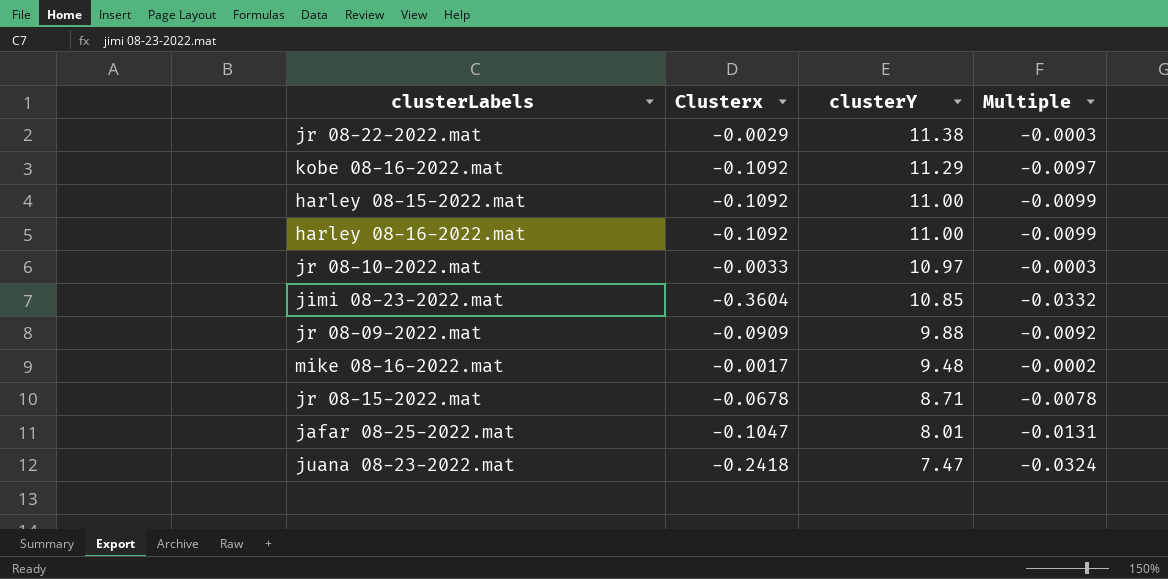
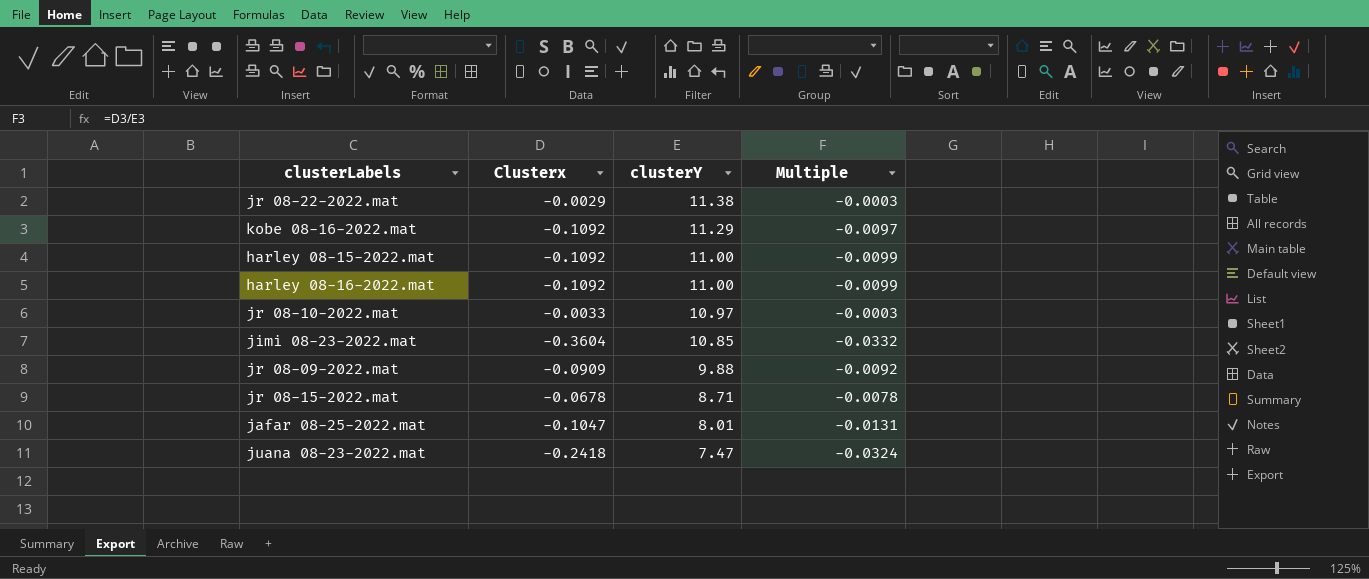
row mike 08-16-2022.mat: -0.0017 | 9.48 | -0.0002 -> none

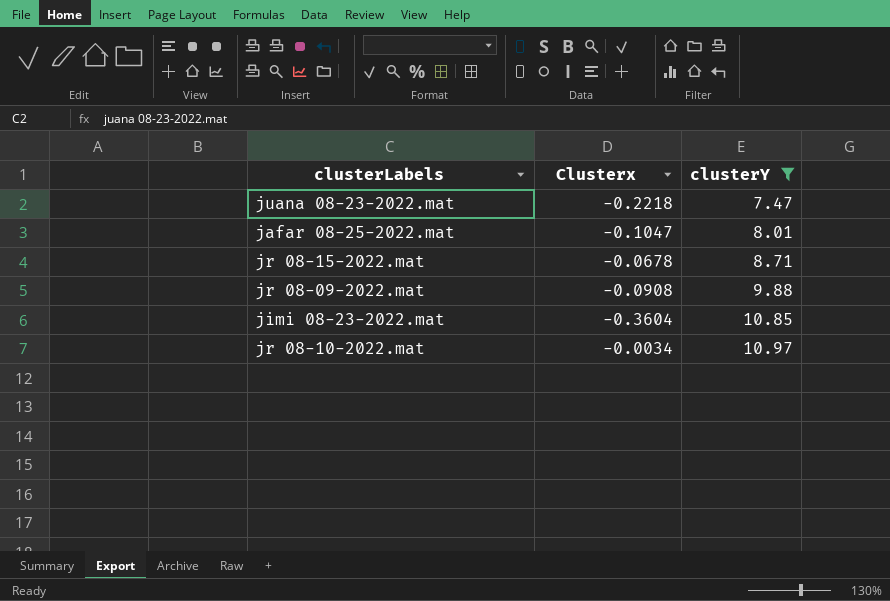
filter: none -> clusterY <= 10.97
row order: clusterY descending -> clusterY ascending
column Multiple | formula: [Clusterx] / [clusterY] -> none
juana 08-23-2022.mat | Clusterx: -0.2418 -> -0.2218
jr 08-09-2022.mat | Clusterx: -0.0909 -> -0.0908
jr 08-10-2022.mat | Clusterx: -0.0033 -> -0.0034

